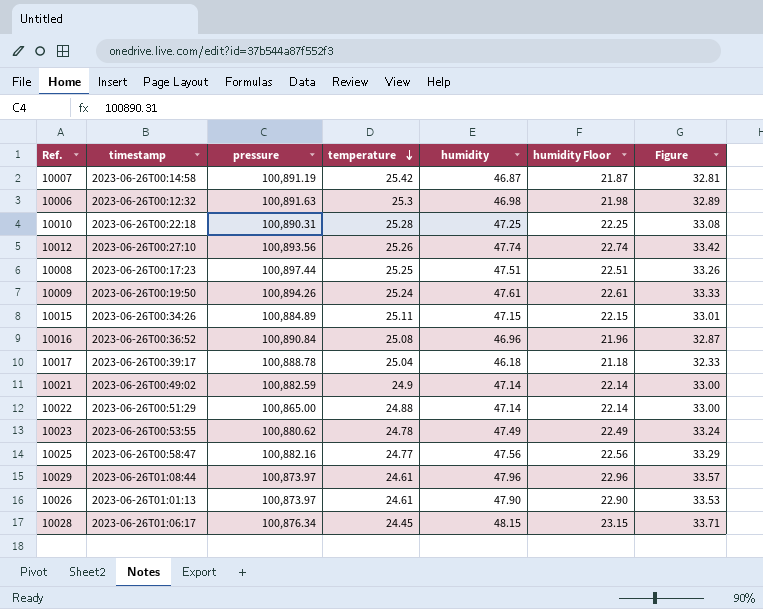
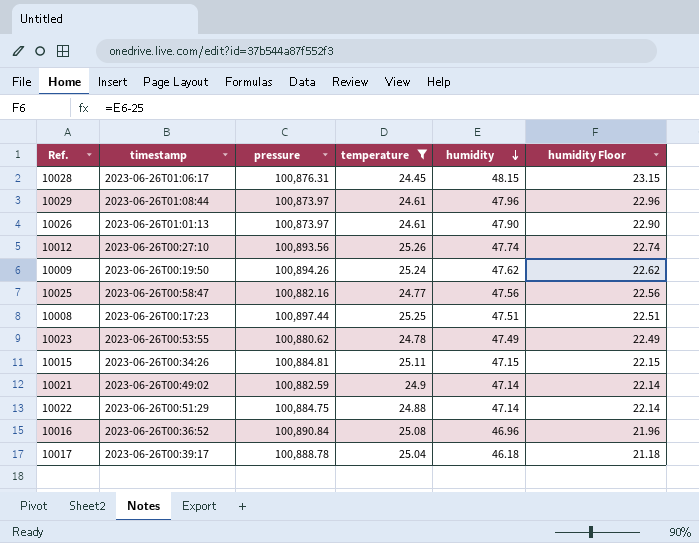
filter: none -> temperature <= 25.26
row order: temperature descending -> humidity descending
column Figure | formula: [humidity] * 0.7 -> none
10028 | pressure: 100,876.34 -> 100,876.31
10009 | humidity: 47.61 -> 47.62
10009 | humidity Floor: 22.61 -> 22.62
10015 | pressure: 100,884.89 -> 100,884.81
10022 | pressure: 100,865.00 -> 100,884.75

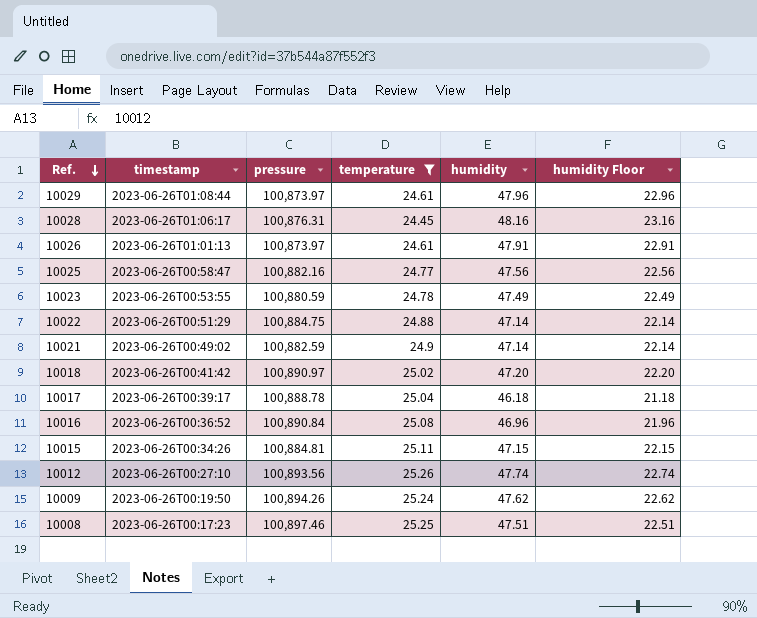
row order: humidity descending -> Ref. descending
10028 | humidity: 48.15 -> 48.16
10028 | humidity Floor: 23.15 -> 23.16
10026 | humidity: 47.90 -> 47.91
10026 | humidity Floor: 22.90 -> 22.91
10023 | pressure: 100,880.62 -> 100,880.59
row 10018: none -> 2023-06-26T00:41:42 | 100,890.97 | 25.02 | 47.20 | 22.20
10008 | pressure: 100,897.44 -> 100,897.46

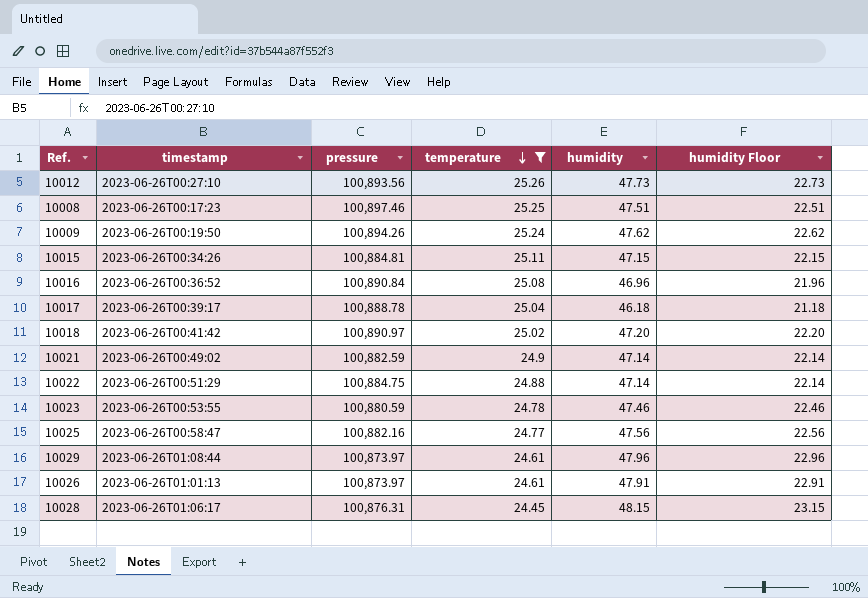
row order: Ref. descending -> temperature descending
10012 | humidity: 47.74 -> 47.73
10012 | humidity Floor: 22.74 -> 22.73
10023 | humidity: 47.49 -> 47.46
10023 | humidity Floor: 22.49 -> 22.46
10028 | humidity: 48.16 -> 48.15
10028 | humidity Floor: 23.16 -> 23.15

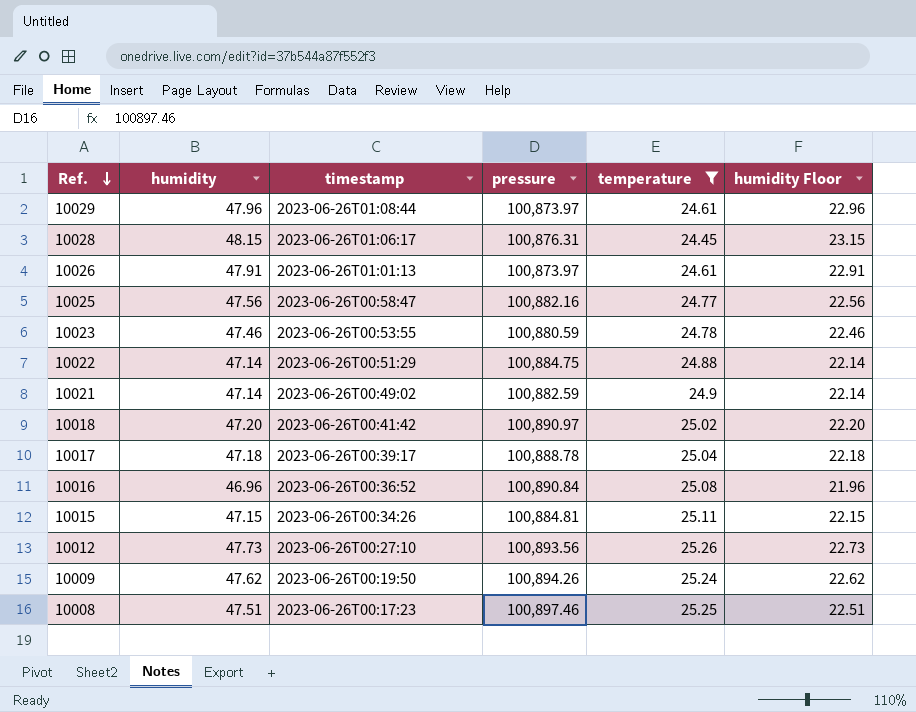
row order: temperature descending -> Ref. descending
column humidity | position: 5 -> 2
10017 | humidity: 46.18 -> 47.18
10017 | humidity Floor: 21.18 -> 22.18

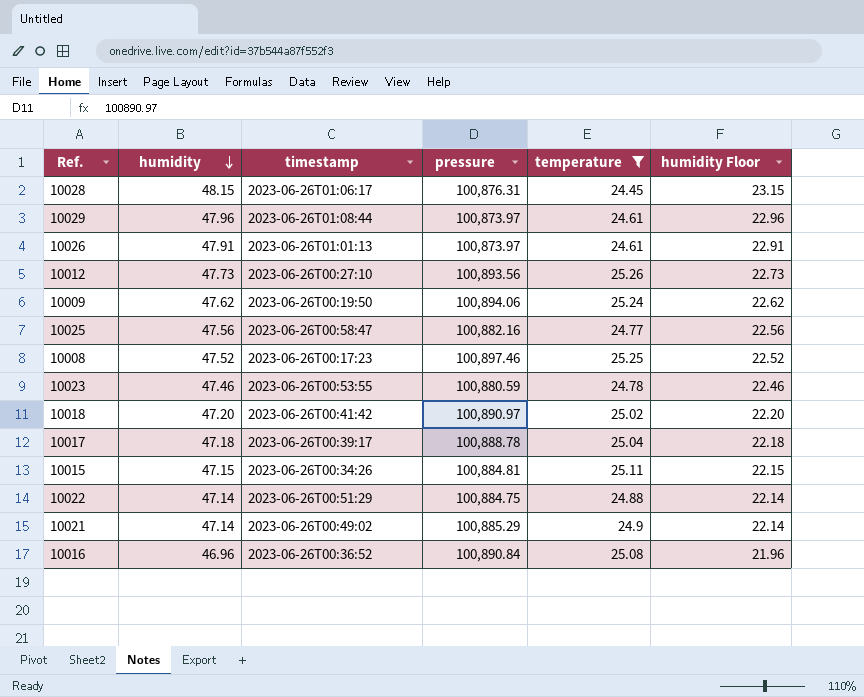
row order: Ref. descending -> humidity descending
10009 | pressure: 100,894.26 -> 100,894.06
10008 | humidity: 47.51 -> 47.52
10008 | humidity Floor: 22.51 -> 22.52
10021 | pressure: 100,882.59 -> 100,885.29

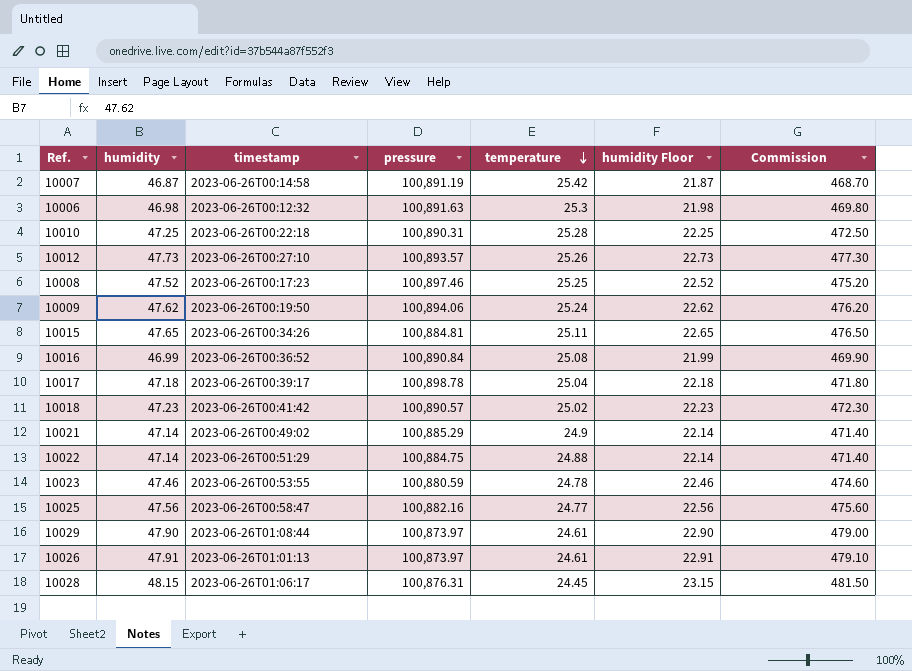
filter: temperature <= 25.26 -> none
row order: humidity descending -> temperature descending
column Commission | formula: none -> [humidity] * 10
10012 | pressure: 100,893.56 -> 100,893.57
10015 | humidity: 47.15 -> 47.65
10015 | humidity Floor: 22.15 -> 22.65
10016 | humidity: 46.96 -> 46.99
10016 | humidity Floor: 21.96 -> 21.99
10017 | pressure: 100,888.78 -> 100,898.78
10018 | humidity: 47.20 -> 47.23
10018 | pressure: 100,890.97 -> 100,890.57
10018 | humidity Floor: 22.20 -> 22.23
10029 | humidity: 47.96 -> 47.90
10029 | humidity Floor: 22.96 -> 22.90

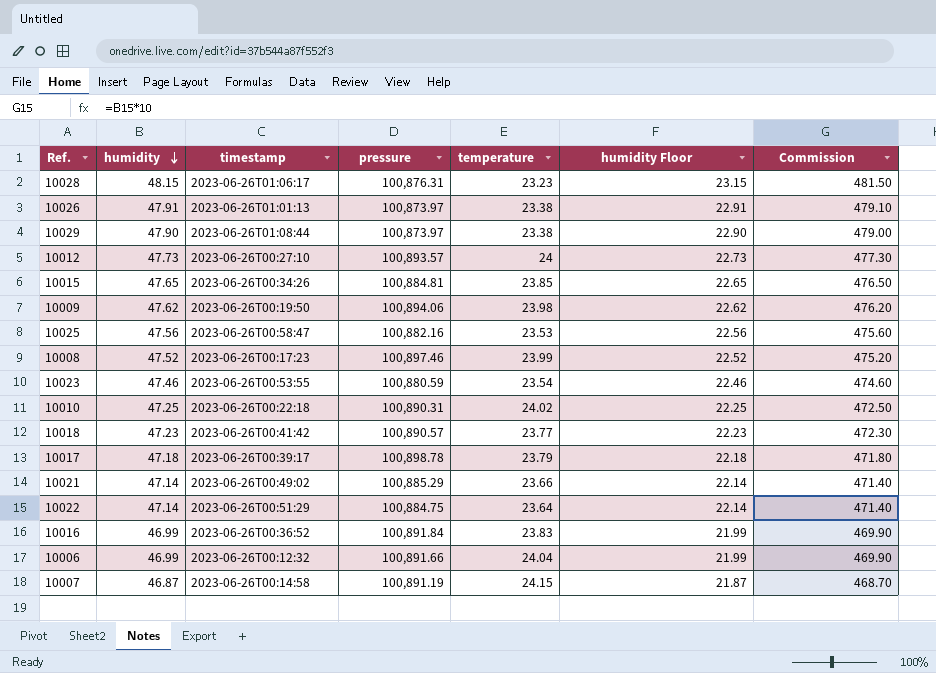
row order: temperature descending -> humidity descending
10028 | temperature: 24.45 -> 23.23
10026 | temperature: 24.61 -> 23.38
10029 | temperature: 24.61 -> 23.38
10012 | temperature: 25.26 -> 24
10015 | temperature: 25.11 -> 23.85
10009 | temperature: 25.24 -> 23.98
10025 | temperature: 24.77 -> 23.53
10008 | temperature: 25.25 -> 23.99
10023 | temperature: 24.78 -> 23.54
10010 | temperature: 25.28 -> 24.02
10018 | temperature: 25.02 -> 23.77
10017 | temperature: 25.04 -> 23.79
10021 | temperature: 24.9 -> 23.66
10022 | temperature: 24.88 -> 23.64
10016 | pressure: 100,890.84 -> 100,891.84
10016 | temperature: 25.08 -> 23.83
10006 | humidity: 46.98 -> 46.99
10006 | pressure: 100,891.63 -> 100,891.66
10006 | temperature: 25.3 -> 24.04
10006 | humidity Floor: 21.98 -> 21.99
10006 | Commission: 469.80 -> 469.90
10007 | temperature: 25.42 -> 24.15

